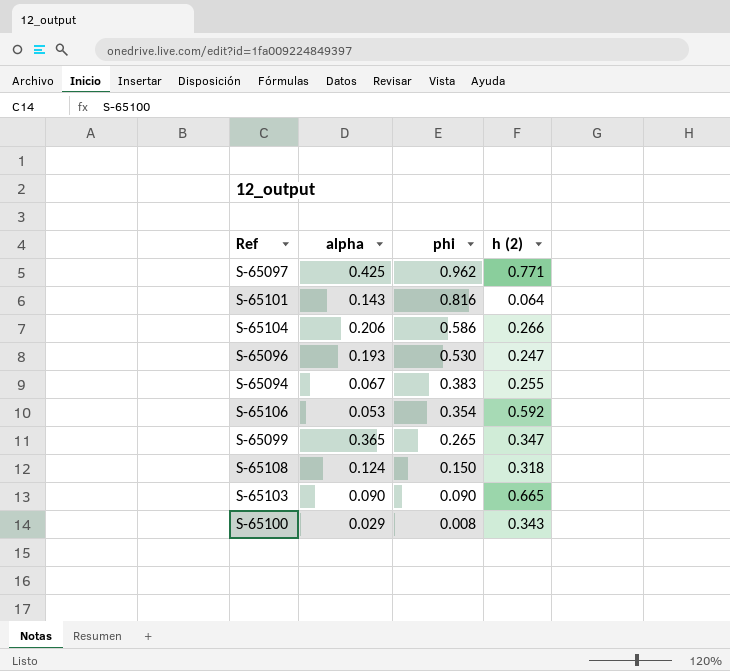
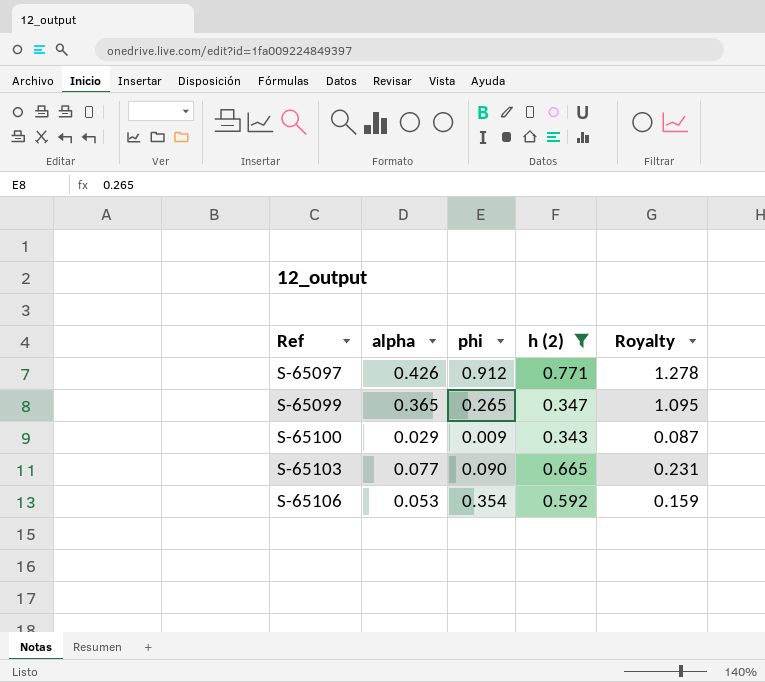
filter: none -> h (2) >= 0.343
row order: phi descending -> Ref ascending
column Royalty | formula: none -> [alpha] * 3
S-65097 | alpha: 0.425 -> 0.426
S-65097 | phi: 0.962 -> 0.912
S-65100 | phi: 0.008 -> 0.009
S-65103 | alpha: 0.090 -> 0.077

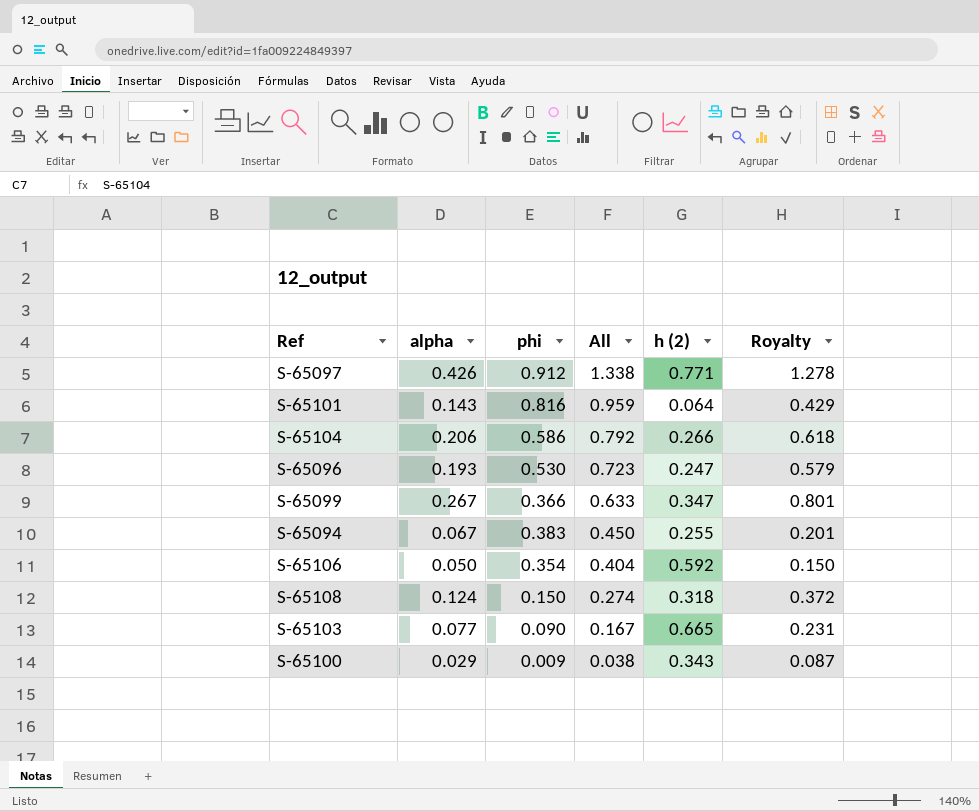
filter: h (2) >= 0.343 -> none
row order: Ref ascending -> All descending
column All | formula: none -> [alpha] + [phi]
S-65099 | alpha: 0.365 -> 0.267
S-65099 | phi: 0.265 -> 0.366
S-65099 | Royalty: 1.095 -> 0.801
S-65106 | alpha: 0.053 -> 0.050
S-65106 | Royalty: 0.159 -> 0.150

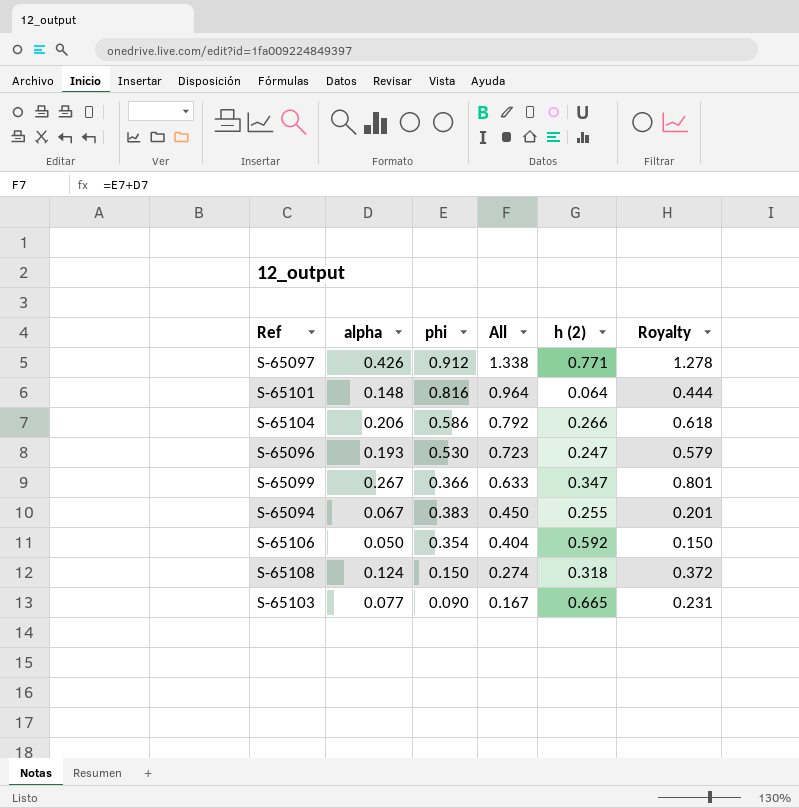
row S-65100: 0.029 | 0.009 | 0.038 | 0.343 | 0.087 -> none
S-65101 | alpha: 0.143 -> 0.148
S-65101 | All: 0.959 -> 0.964
S-65101 | Royalty: 0.429 -> 0.444

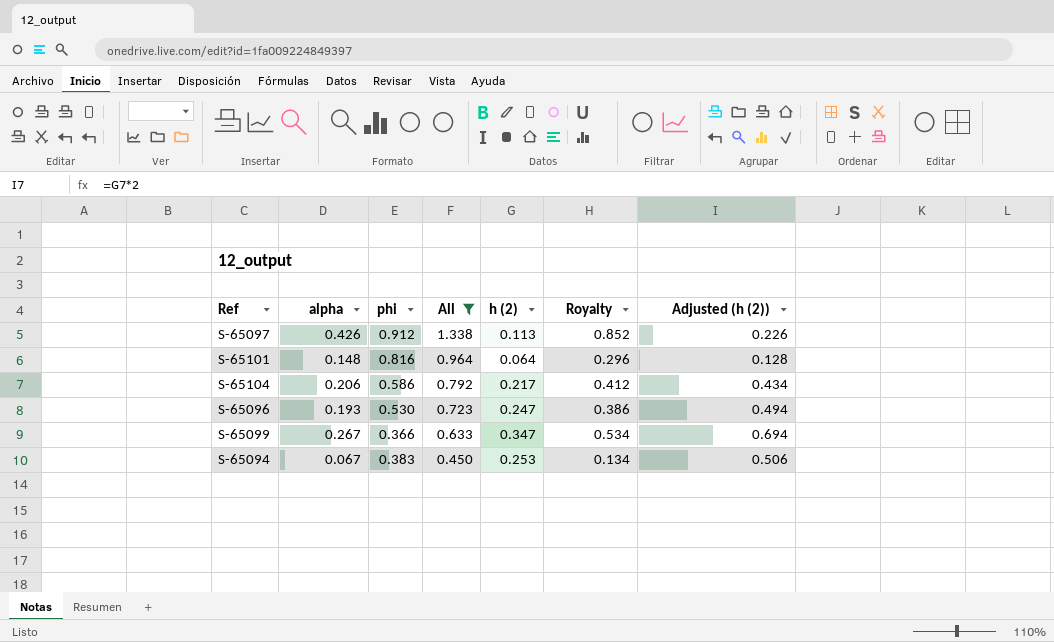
filter: none -> All >= 0.450
column Royalty | formula: [alpha] * 3 -> [alpha] * 2
column Adjusted (h (2)) | formula: none -> [h (2)] * 2
S-65097 | h (2): 0.771 -> 0.113
S-65104 | h (2): 0.266 -> 0.217
S-65094 | h (2): 0.255 -> 0.253

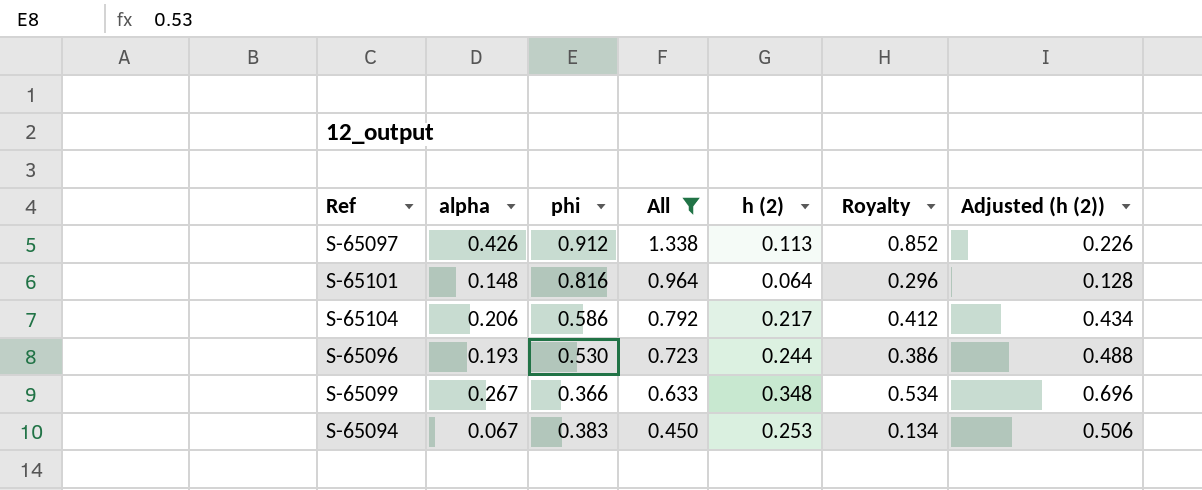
S-65096 | h (2): 0.247 -> 0.244
S-65096 | Adjusted (h (2)): 0.494 -> 0.488
S-65099 | h (2): 0.347 -> 0.348
S-65099 | Adjusted (h (2)): 0.694 -> 0.696

